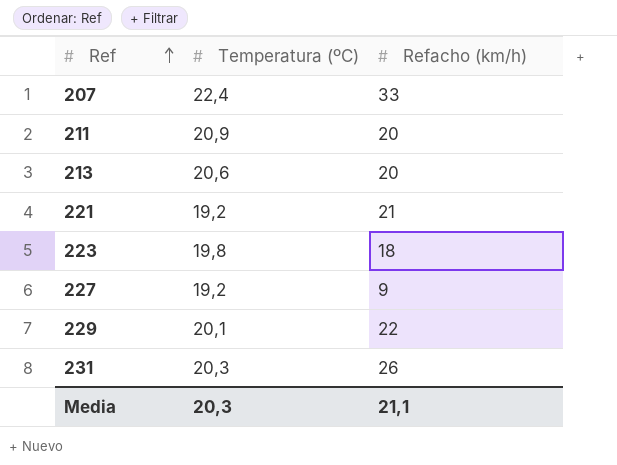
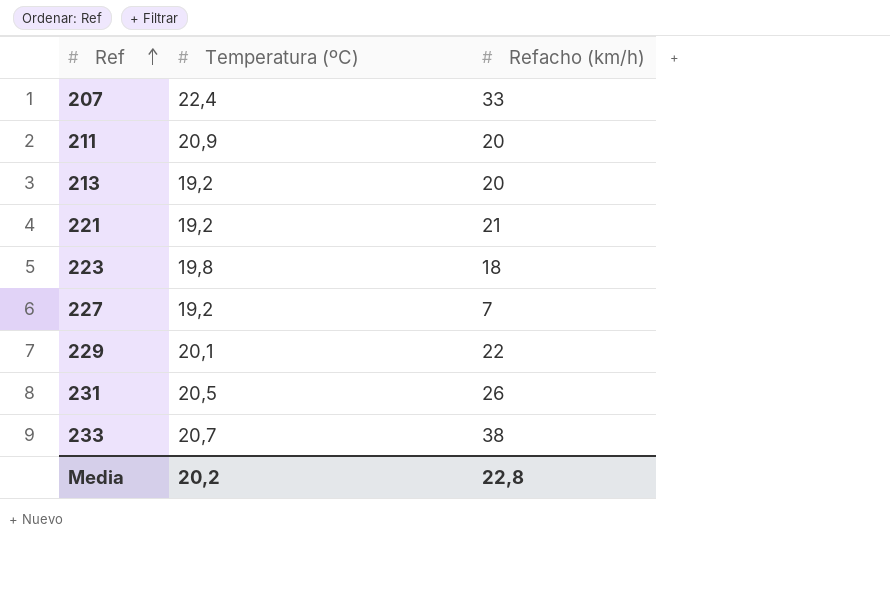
213 | Temperatura (ºC): 20,6 -> 19,2
227 | Refacho (km/h): 9 -> 7
231 | Temperatura (ºC): 20,3 -> 20,5
row 233: none -> 20,7 | 38
Media | Temperatura (ºC): 20,3 -> 20,2
Media | Refacho (km/h): 21,1 -> 22,8

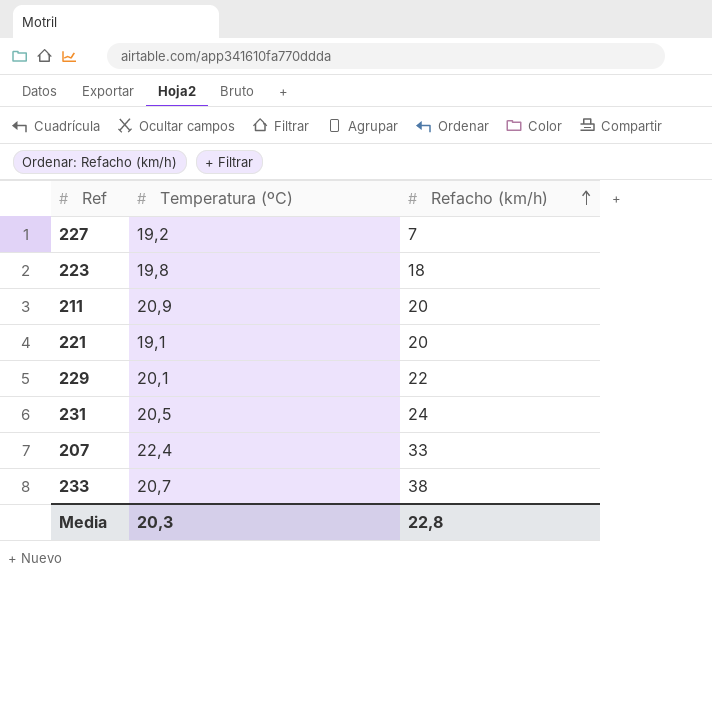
row order: Ref ascending -> Refacho (km/h) ascending
row 213: 19,2 | 20 -> none
221 | Temperatura (ºC): 19,2 -> 19,1
221 | Refacho (km/h): 21 -> 20
231 | Refacho (km/h): 26 -> 24
Media | Temperatura (ºC): 20,2 -> 20,3

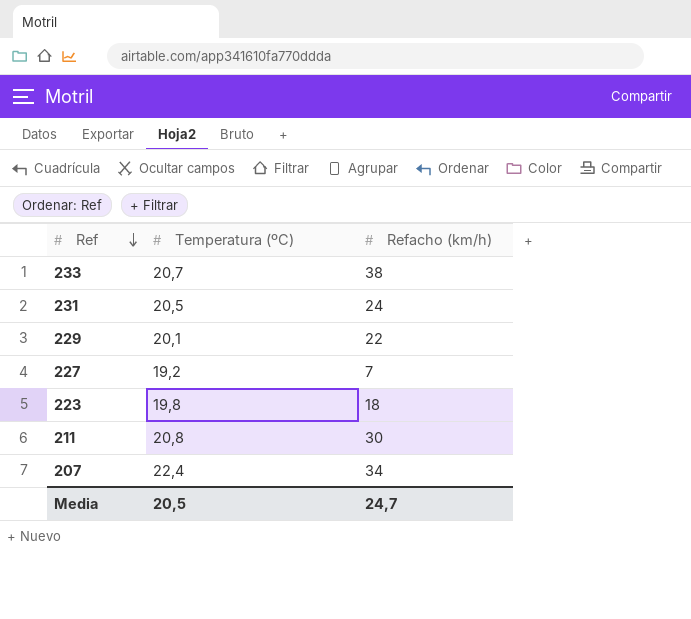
row order: Refacho (km/h) ascending -> Ref descending
row 221: 19,1 | 20 -> none
211 | Temperatura (ºC): 20,9 -> 20,8
211 | Refacho (km/h): 20 -> 30
207 | Refacho (km/h): 33 -> 34
Media | Temperatura (ºC): 20,3 -> 20,5
Media | Refacho (km/h): 22,8 -> 24,7

